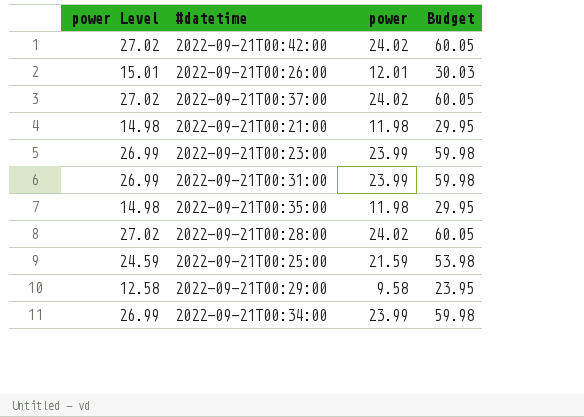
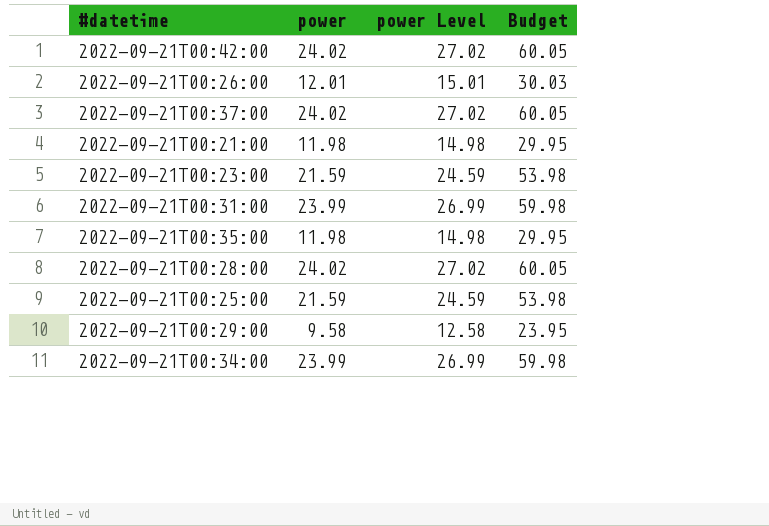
column power Level | position: 1 -> 3
2022-09-21T00:23:00 | power: 23.99 -> 21.59
2022-09-21T00:23:00 | power Level: 26.99 -> 24.59
2022-09-21T00:23:00 | Budget: 59.98 -> 53.98

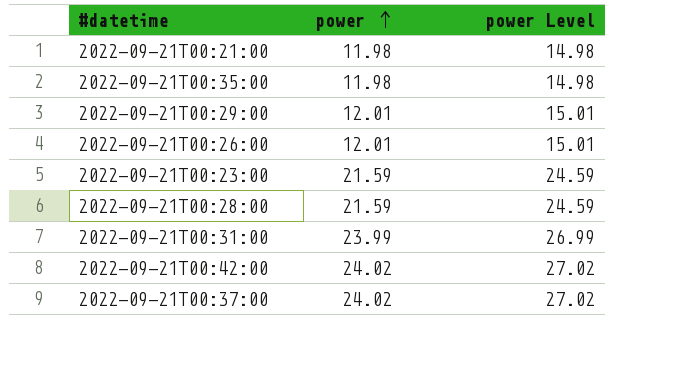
row order: none -> power ascending
column Budget | formula: [power] * 2.5 -> none
row 2022-09-21T00:25:00: 21.59 | 24.59 | 53.98 -> none
row 2022-09-21T00:34:00: 23.99 | 26.99 | 59.98 -> none
2022-09-21T00:29:00 | power: 9.58 -> 12.01
2022-09-21T00:29:00 | power Level: 12.58 -> 15.01
2022-09-21T00:28:00 | power: 24.02 -> 21.59
2022-09-21T00:28:00 | power Level: 27.02 -> 24.59

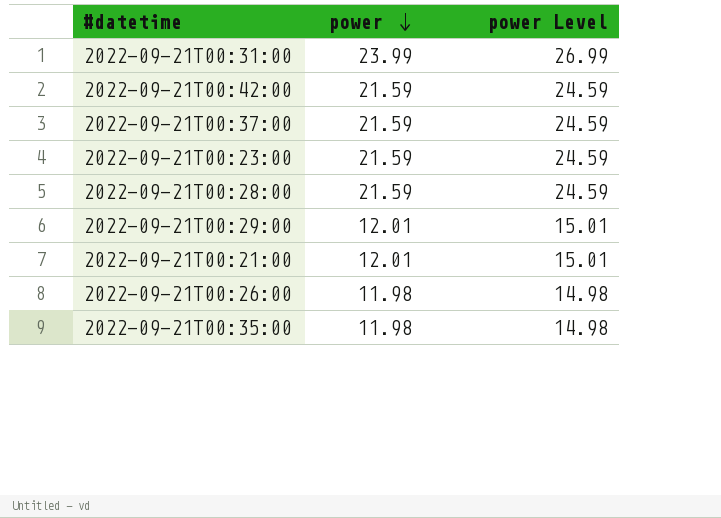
row order: power ascending -> power descending
2022-09-21T00:42:00 | power: 24.02 -> 21.59
2022-09-21T00:42:00 | power Level: 27.02 -> 24.59
2022-09-21T00:37:00 | power: 24.02 -> 21.59
2022-09-21T00:37:00 | power Level: 27.02 -> 24.59
2022-09-21T00:21:00 | power: 11.98 -> 12.01
2022-09-21T00:21:00 | power Level: 14.98 -> 15.01
2022-09-21T00:26:00 | power: 12.01 -> 11.98
2022-09-21T00:26:00 | power Level: 15.01 -> 14.98

